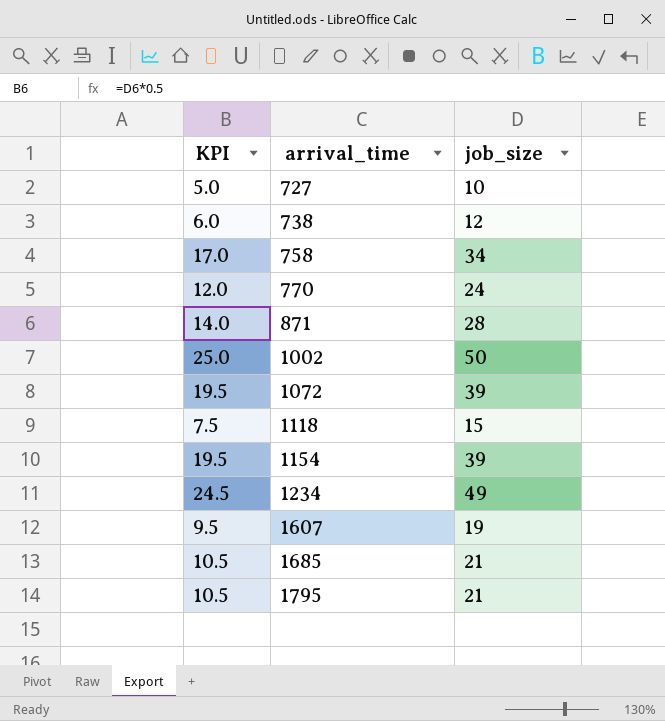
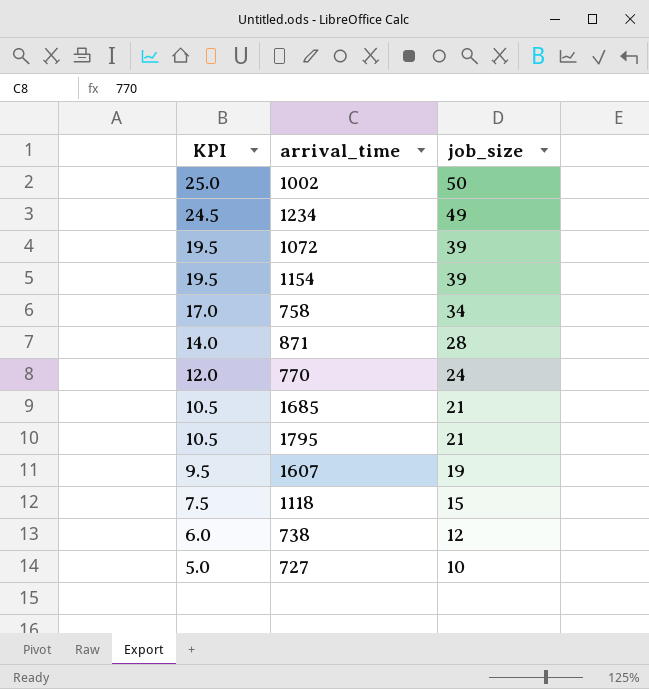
row order: arrival_time ascending -> KPI descending

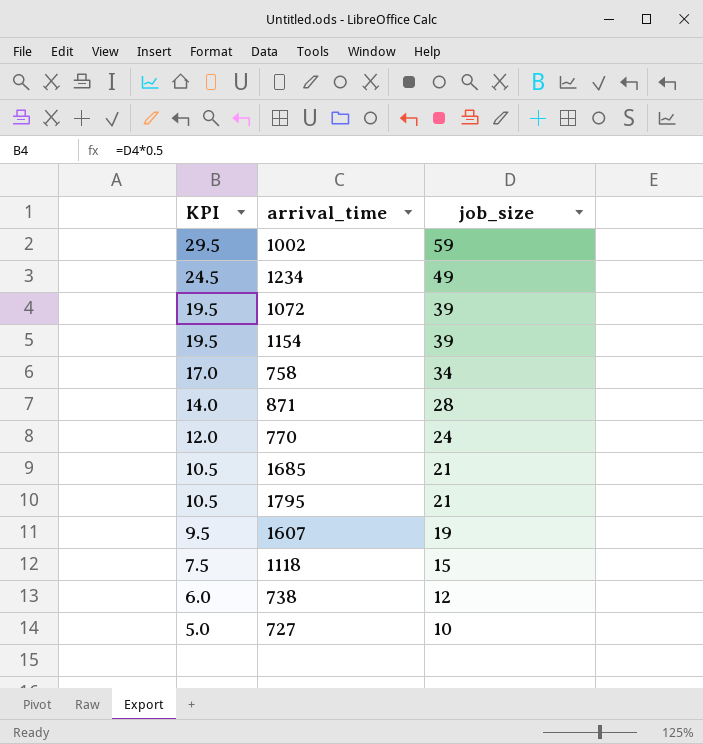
1002 | KPI: 25.0 -> 29.5
1002 | job_size: 50 -> 59

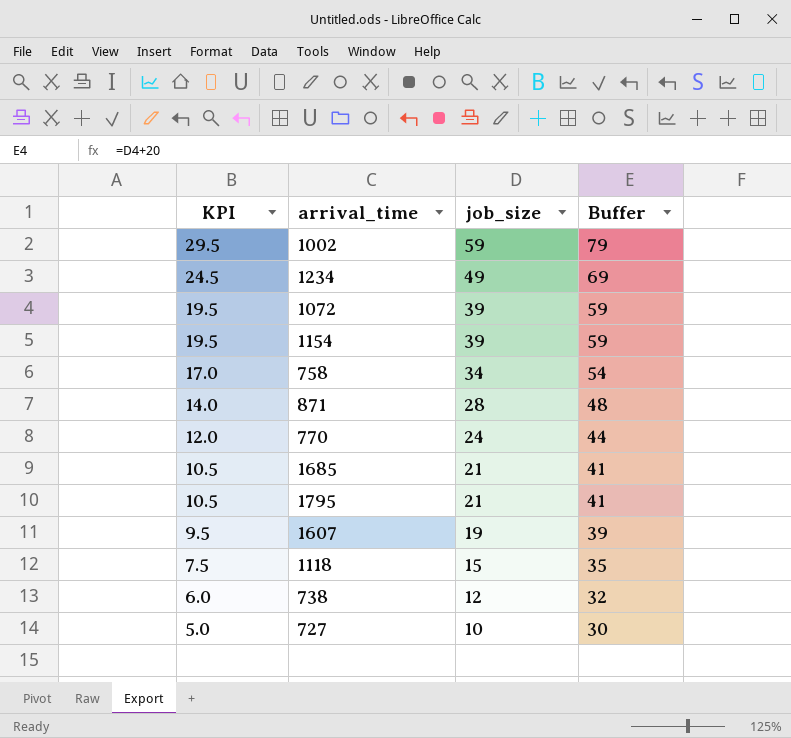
column Buffer | formula: none -> [job_size] + 20

